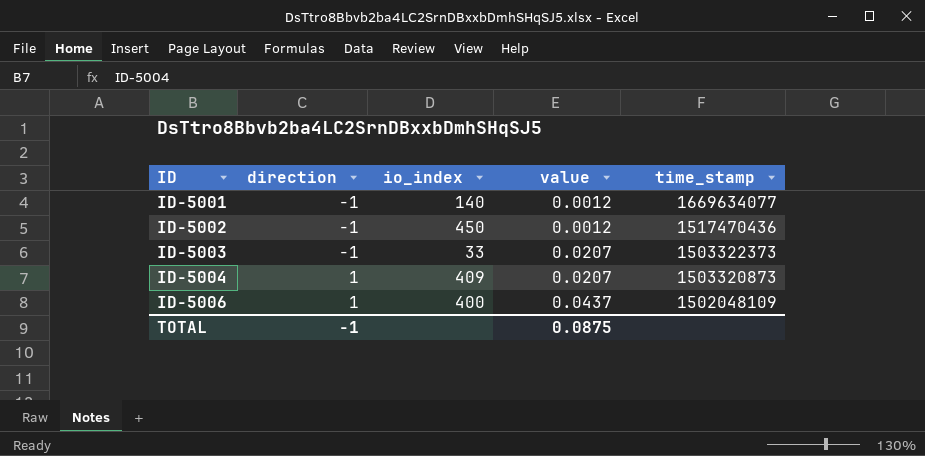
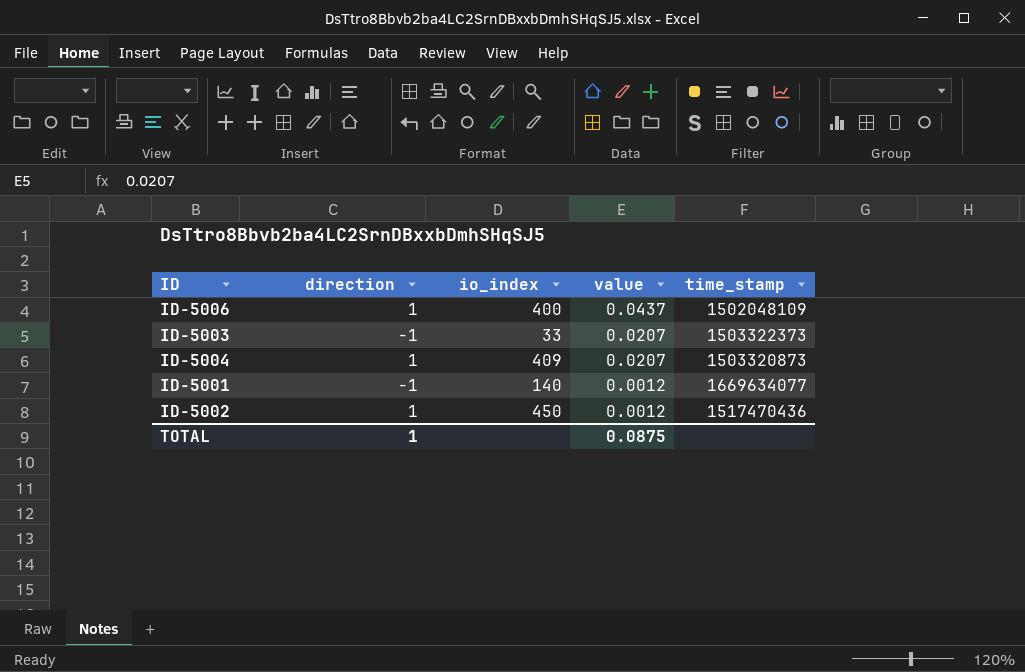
row order: ID ascending -> value descending
ID-5002 | direction: -1 -> 1
TOTAL | direction: -1 -> 1

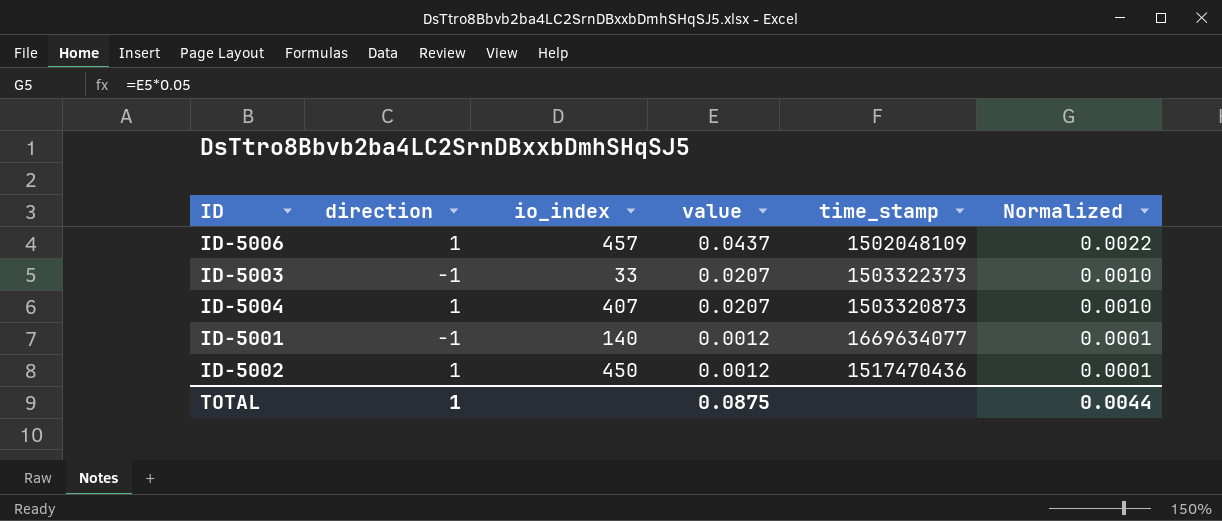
column Normalized | formula: none -> [value] * 0.05
ID-5006 | io_index: 400 -> 457
ID-5004 | io_index: 409 -> 407

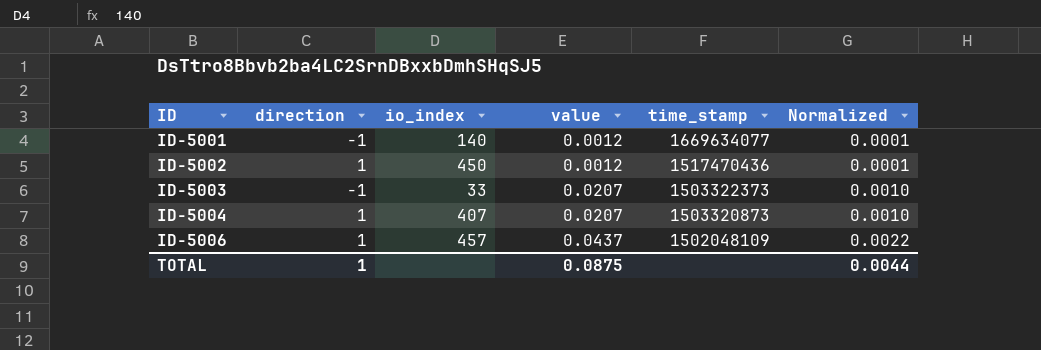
row order: value descending -> ID ascending

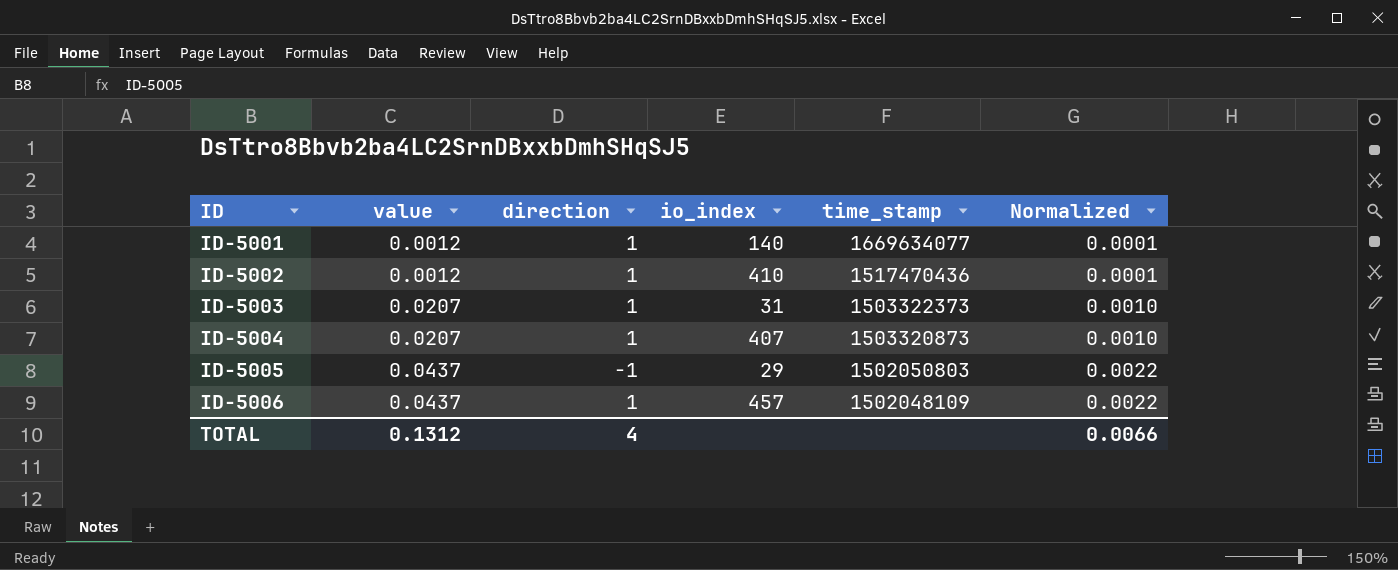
column value | position: 4 -> 2
ID-5001 | direction: -1 -> 1
ID-5002 | io_index: 450 -> 410
ID-5003 | direction: -1 -> 1
ID-5003 | io_index: 33 -> 31
row ID-5005: none -> 0.0437 | -1 | 29 | 1502050803 | 0.0022
TOTAL | value: 0.0875 -> 0.1312
TOTAL | direction: 1 -> 4
TOTAL | Normalized: 0.0044 -> 0.0066

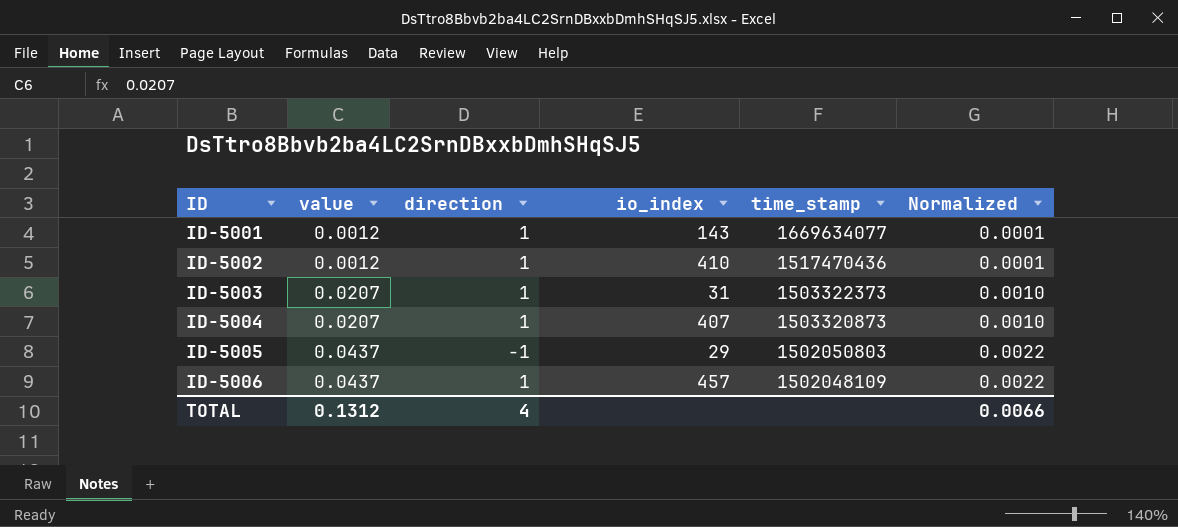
ID-5001 | io_index: 140 -> 143

